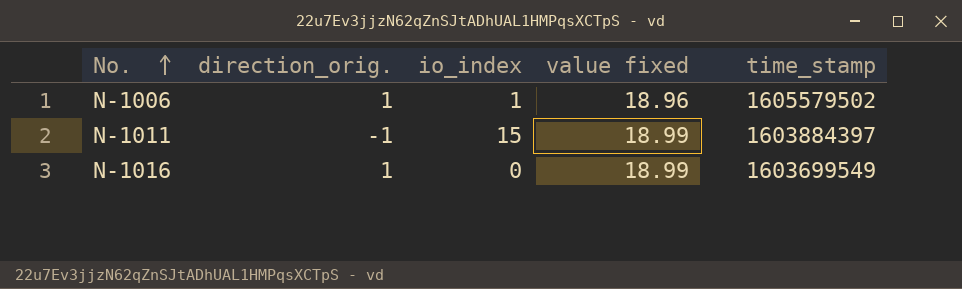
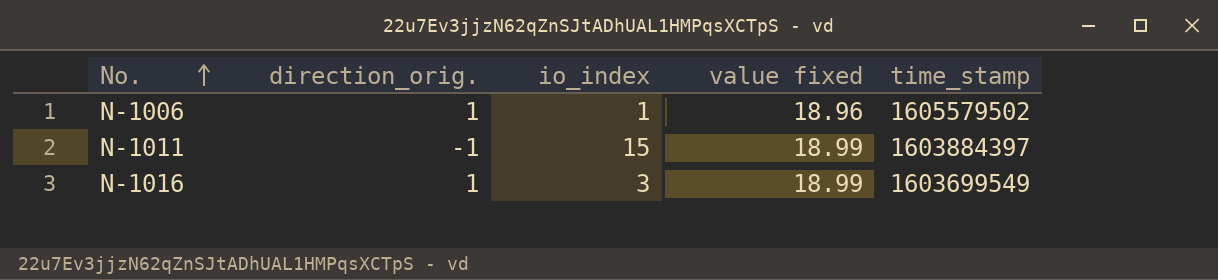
N-1016 | io_index: 0 -> 3

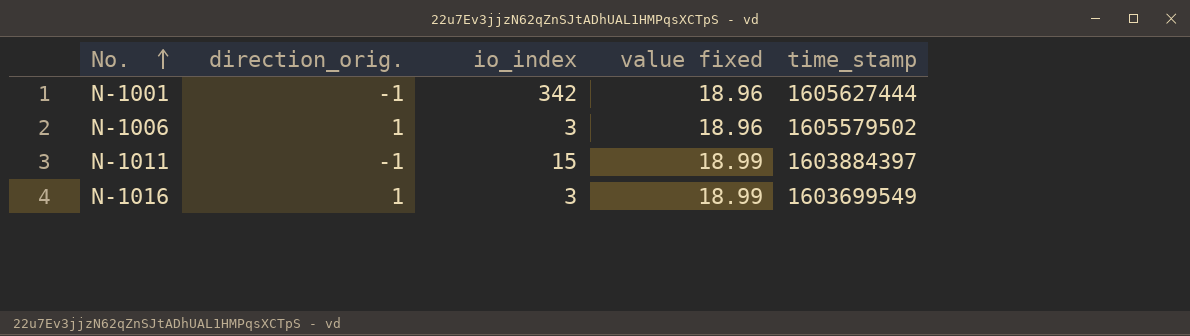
row N-1001: none -> -1 | 342 | 18.96 | 1605627444
N-1006 | io_index: 1 -> 3

